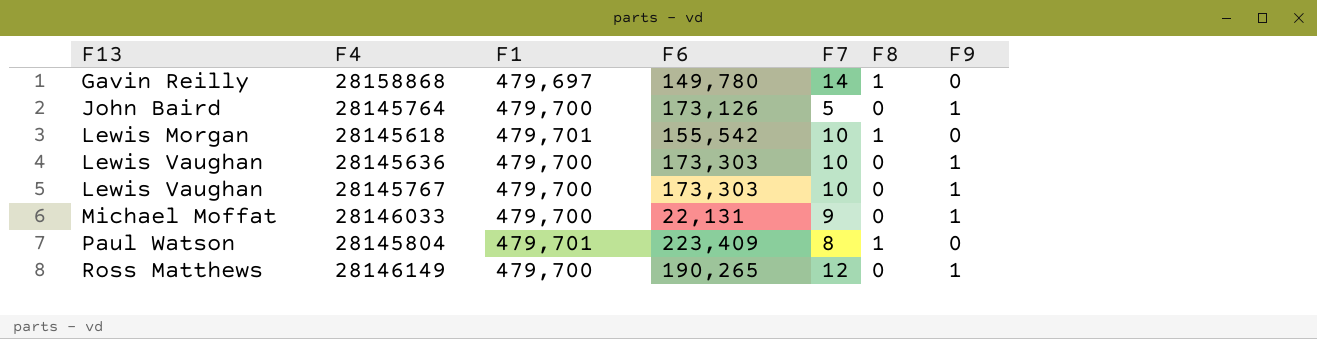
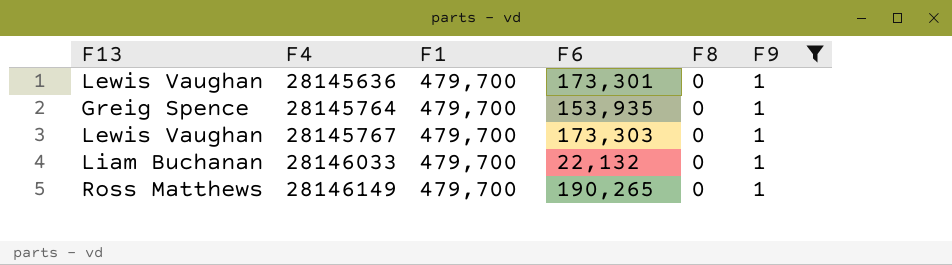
filter: none -> F9 = 1
row order: F13 ascending -> F4 ascending
column F7 | position: 5 -> none
28145636 | F6: 173,303 -> 173,301
28145764 | F13: John Baird -> Greig Spence
28145764 | F6: 173,126 -> 153,935
28146033 | F13: Michael Moffat -> Liam Buchanan
28146033 | F6: 22,131 -> 22,132

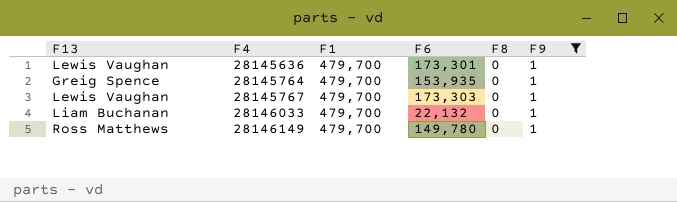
28146149 | F6: 190,265 -> 149,780

